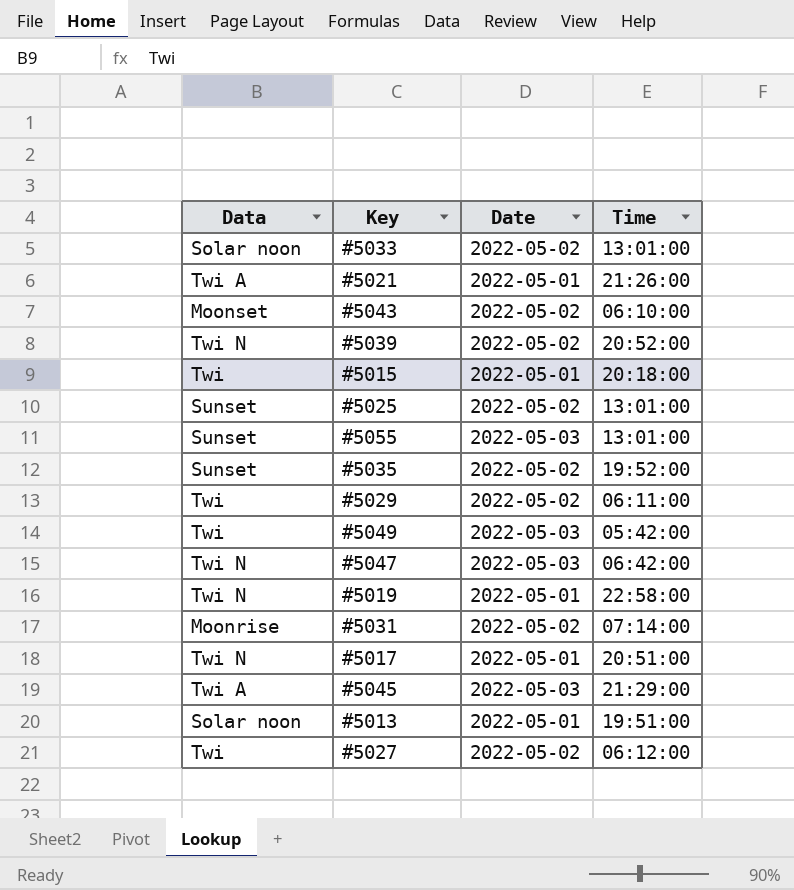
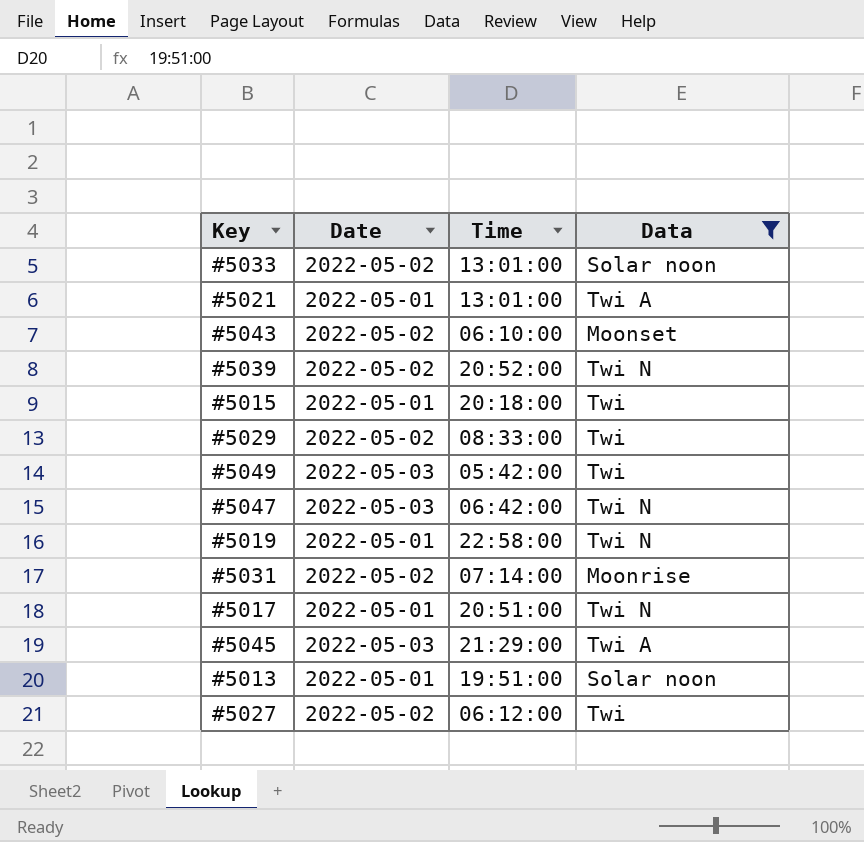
filter: none -> Data != Sunset
column Data | position: 1 -> 4
#5021 | Time: 21:26:00 -> 13:01:00
#5029 | Time: 06:11:00 -> 08:33:00

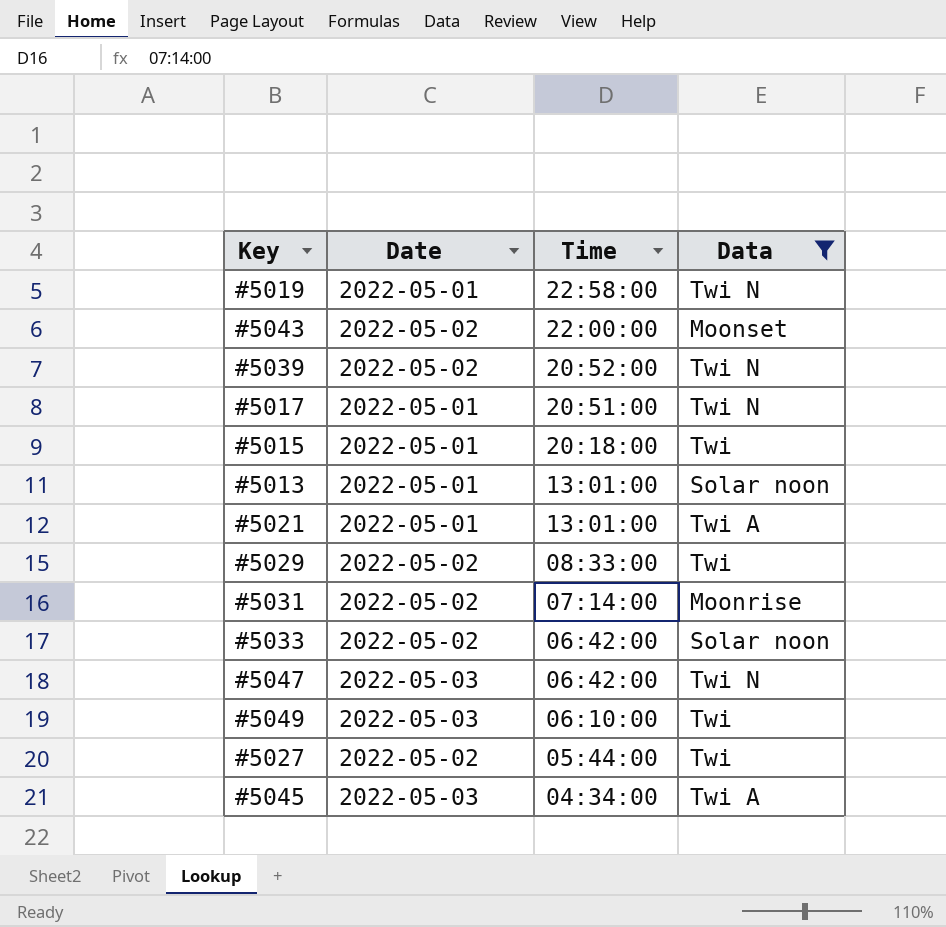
row order: none -> Time descending
#5043 | Time: 06:10:00 -> 22:00:00
#5013 | Time: 19:51:00 -> 13:01:00
#5033 | Time: 13:01:00 -> 06:42:00
#5049 | Time: 05:42:00 -> 06:10:00
#5027 | Time: 06:12:00 -> 05:44:00
#5045 | Time: 21:29:00 -> 04:34:00

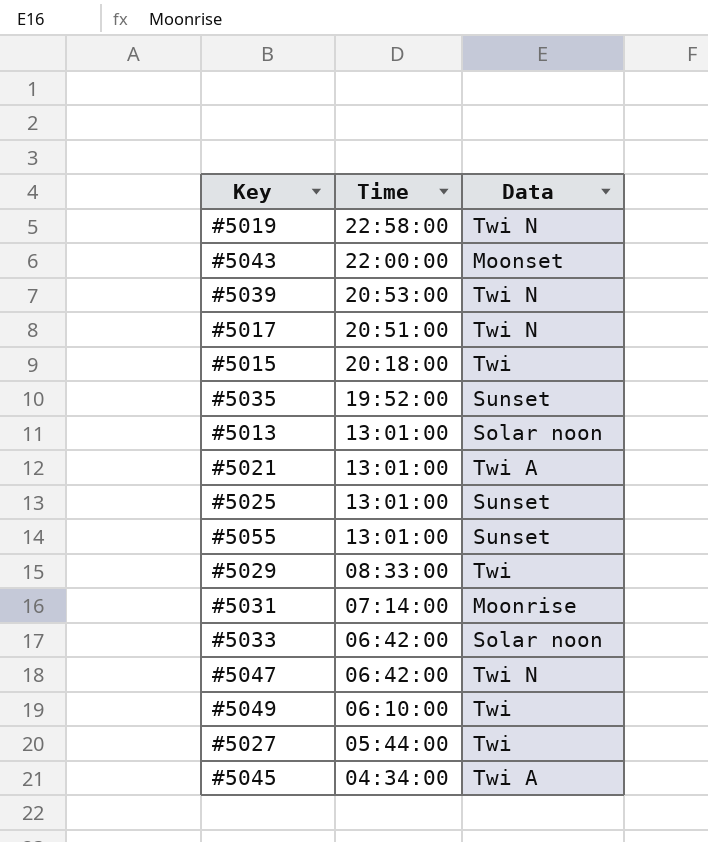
filter: Data != Sunset -> none
column Date | position: 2 -> none
#5039 | Time: 20:52:00 -> 20:53:00

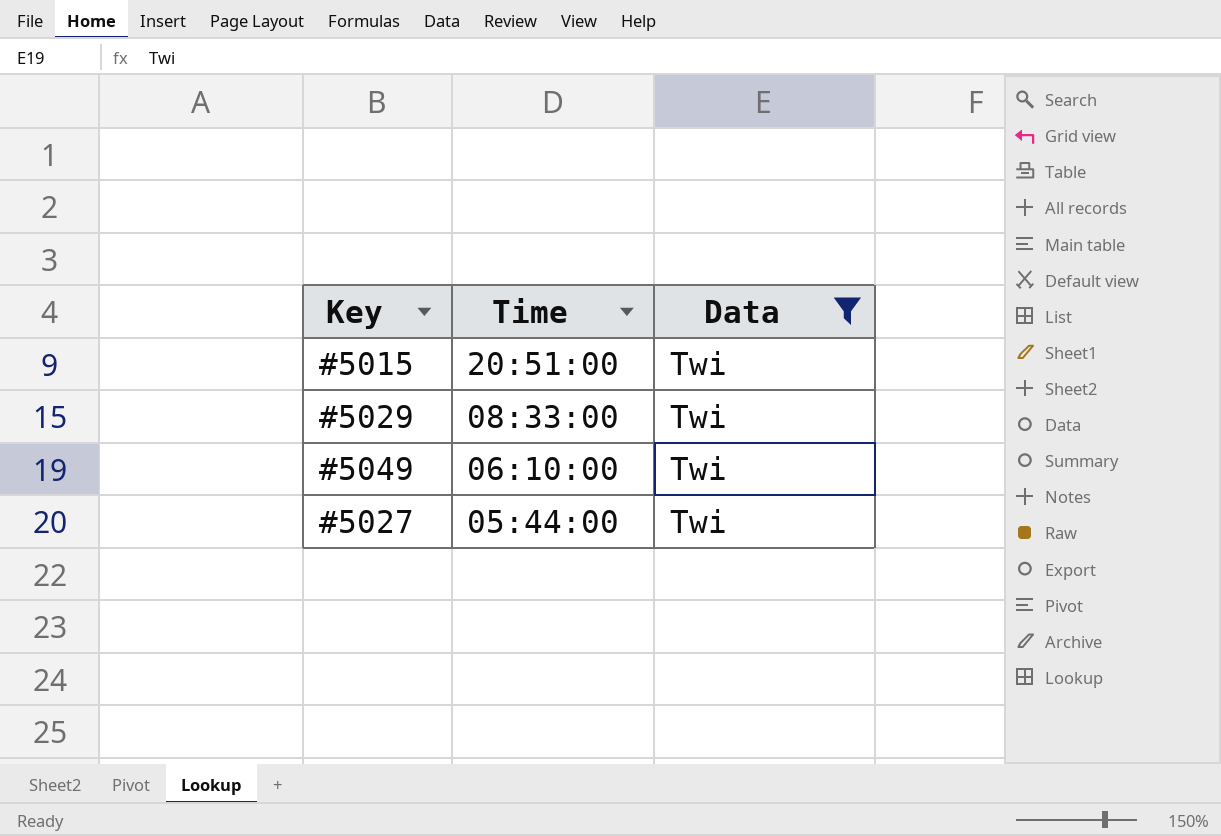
filter: none -> Data = Twi
#5015 | Time: 20:18:00 -> 20:51:00

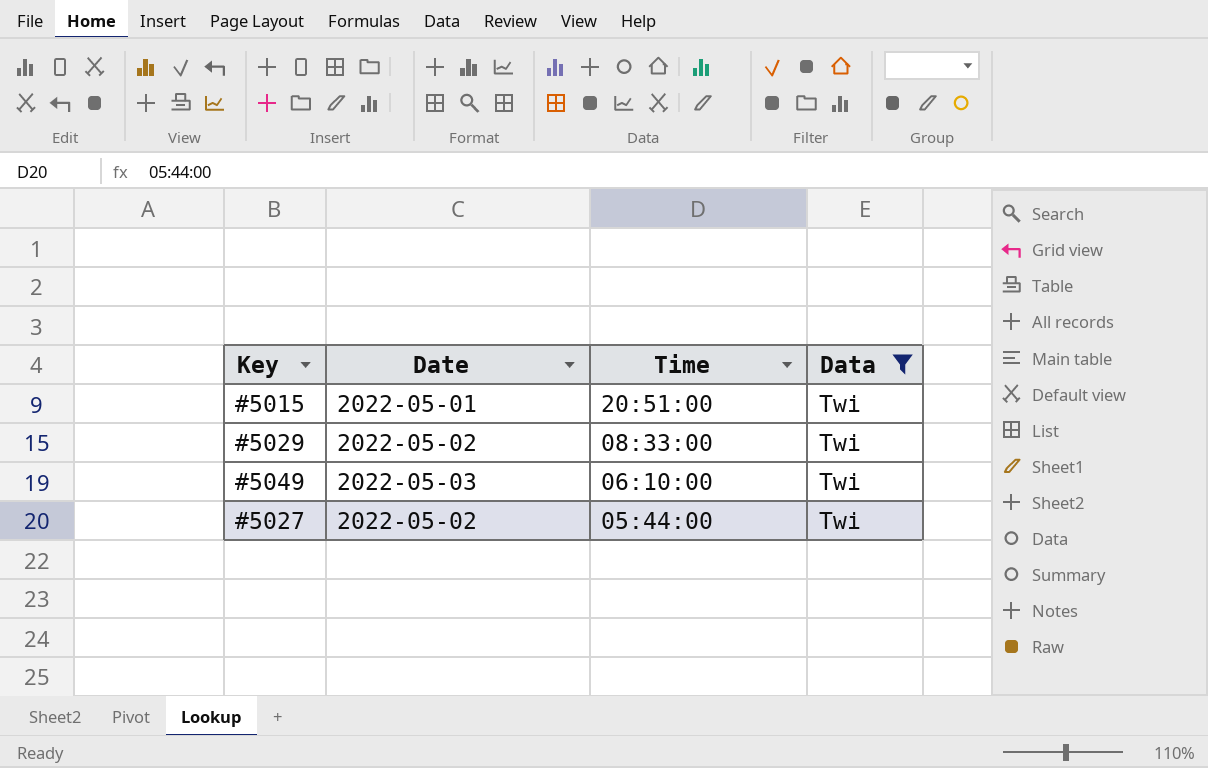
column Date | position: none -> 2

